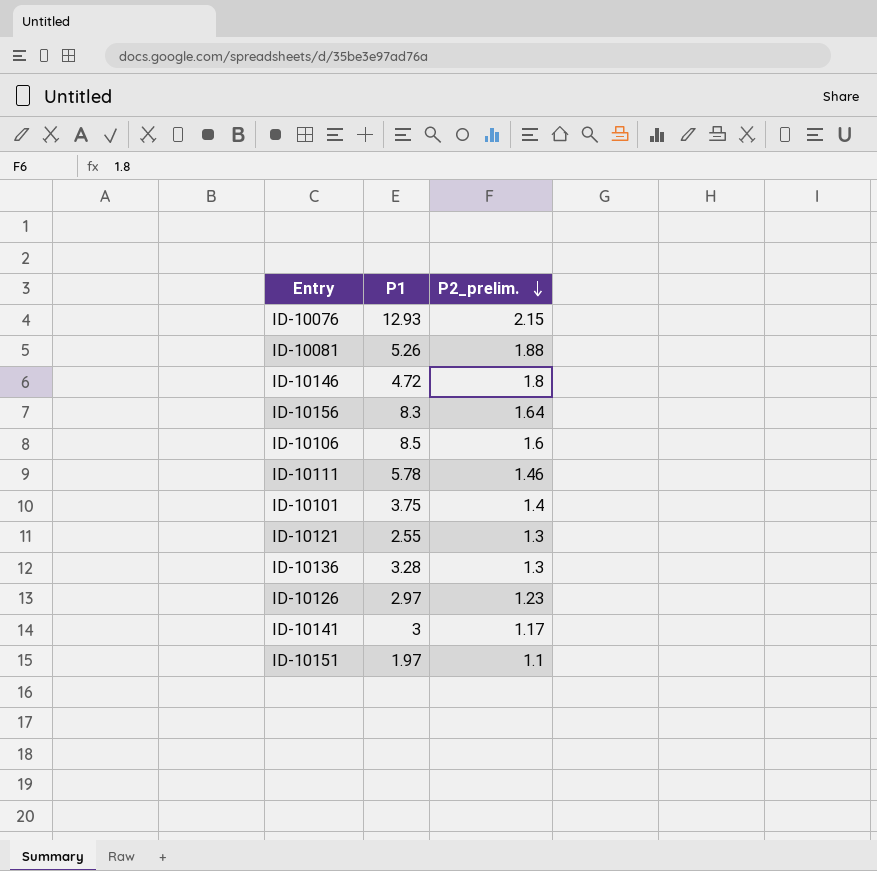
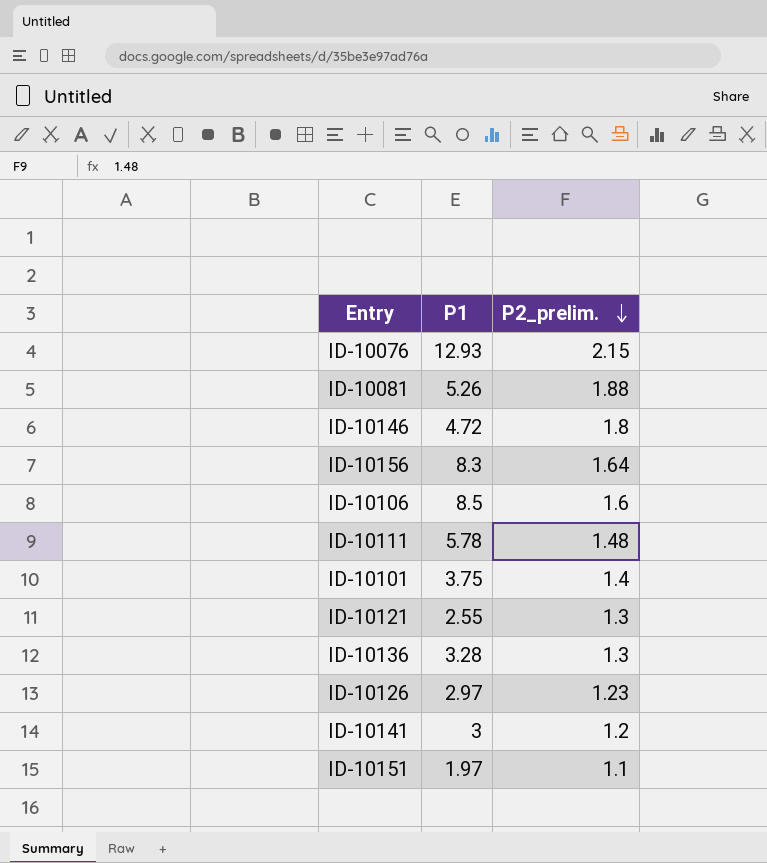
ID-10111 | P2_prelim.: 1.46 -> 1.48
ID-10141 | P2_prelim.: 1.17 -> 1.2

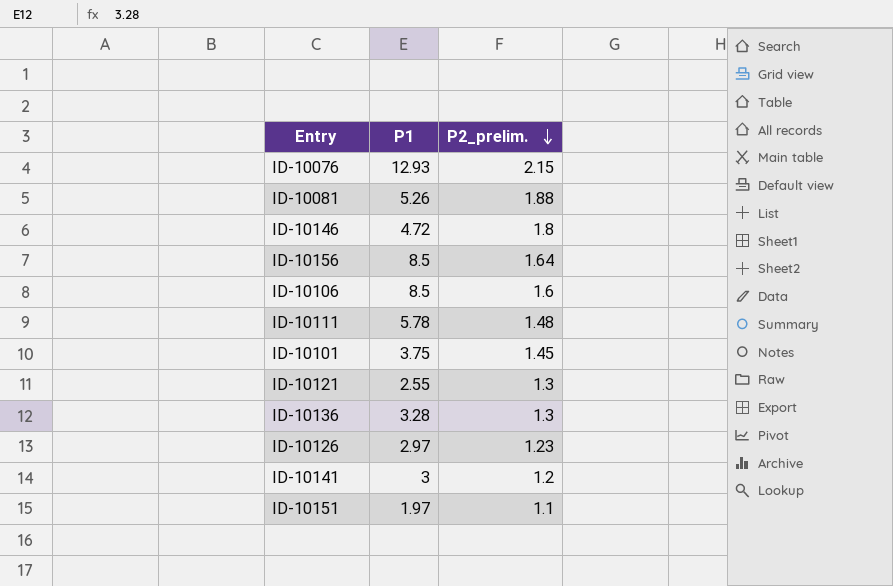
ID-10156 | P1: 8.3 -> 8.5
ID-10101 | P2_prelim.: 1.4 -> 1.45

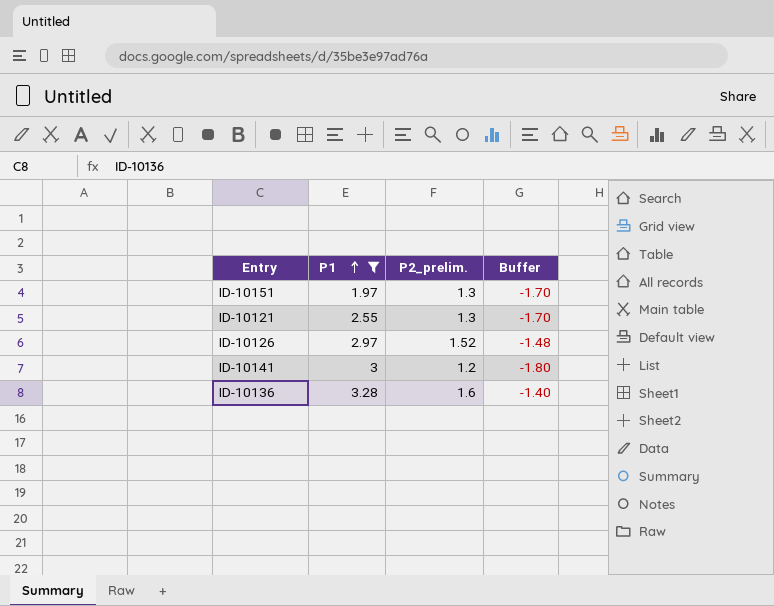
filter: none -> P1 <= 3.28
row order: P2_prelim. descending -> P1 ascending
column Buffer | formula: none -> [P2_prelim.] - 3
ID-10151 | P2_prelim.: 1.1 -> 1.3
ID-10126 | P2_prelim.: 1.23 -> 1.52
ID-10136 | P2_prelim.: 1.3 -> 1.6

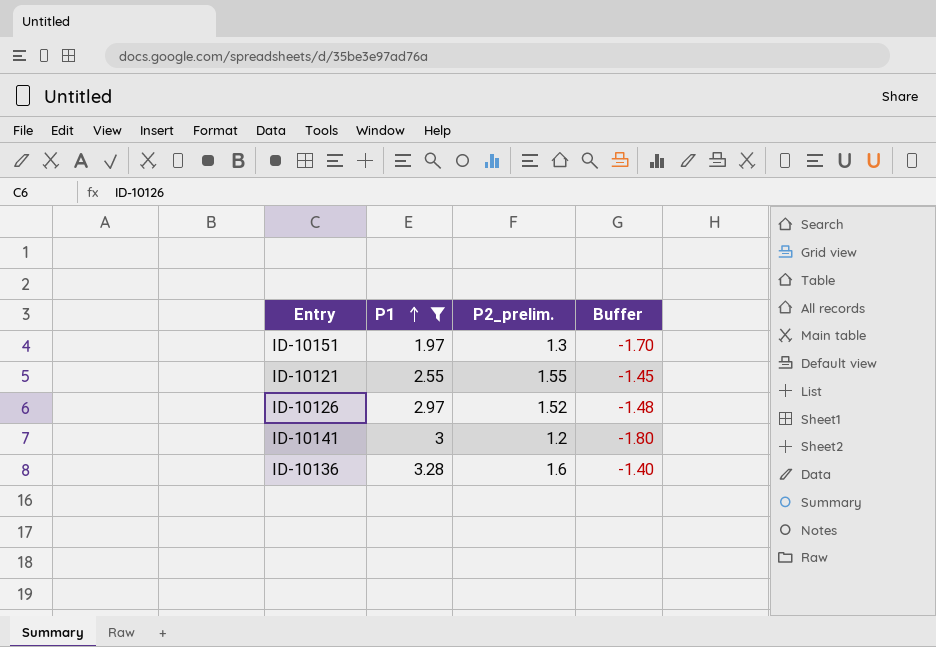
ID-10121 | P2_prelim.: 1.3 -> 1.55
ID-10121 | Buffer: -1.70 -> -1.45

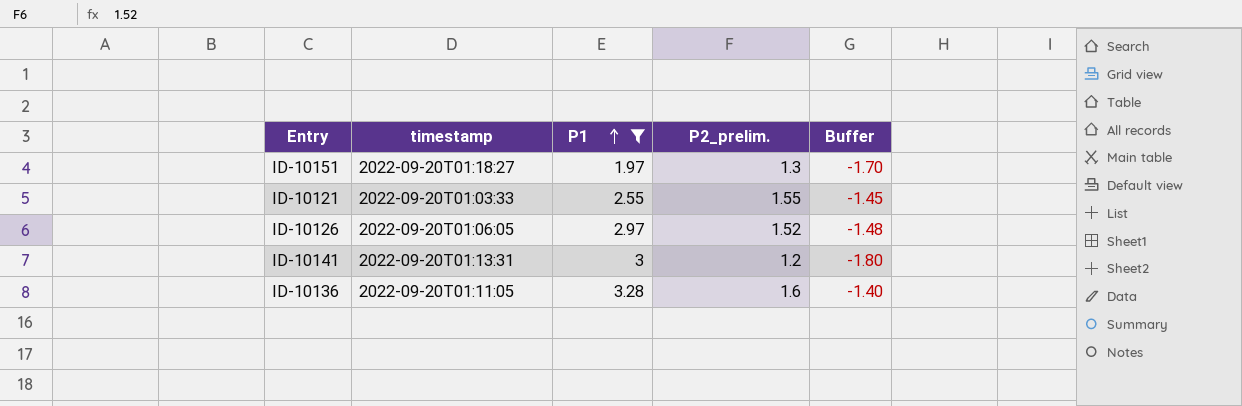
column timestamp | position: none -> 2

